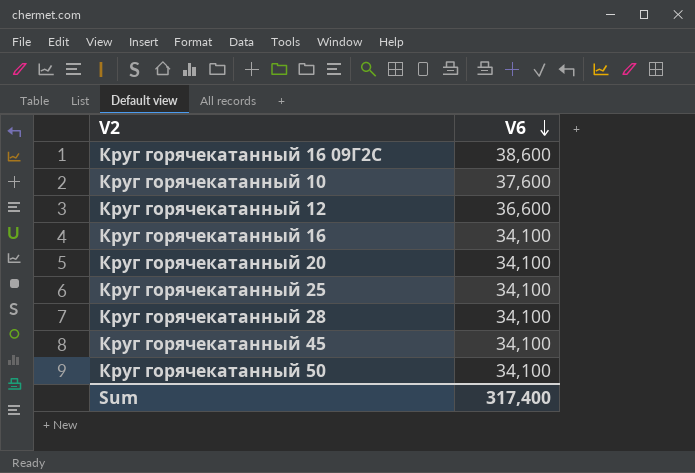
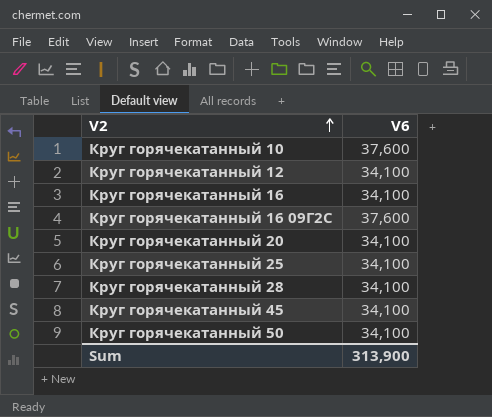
row order: V6 descending -> V2 ascending
Круг горячекатанный 12 | V6: 36,600 -> 34,100
Круг горячекатанный 16 09Г2С | V6: 38,600 -> 37,600
Sum | V6: 317,400 -> 313,900

